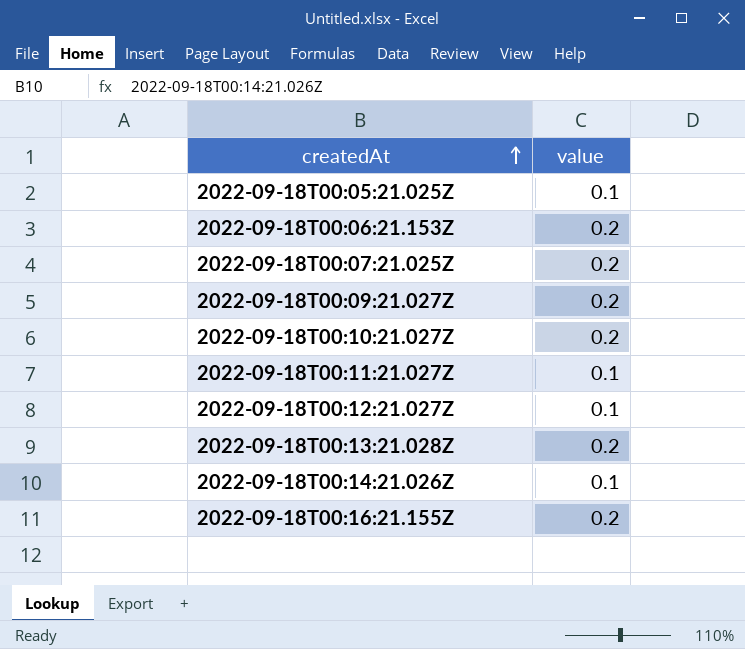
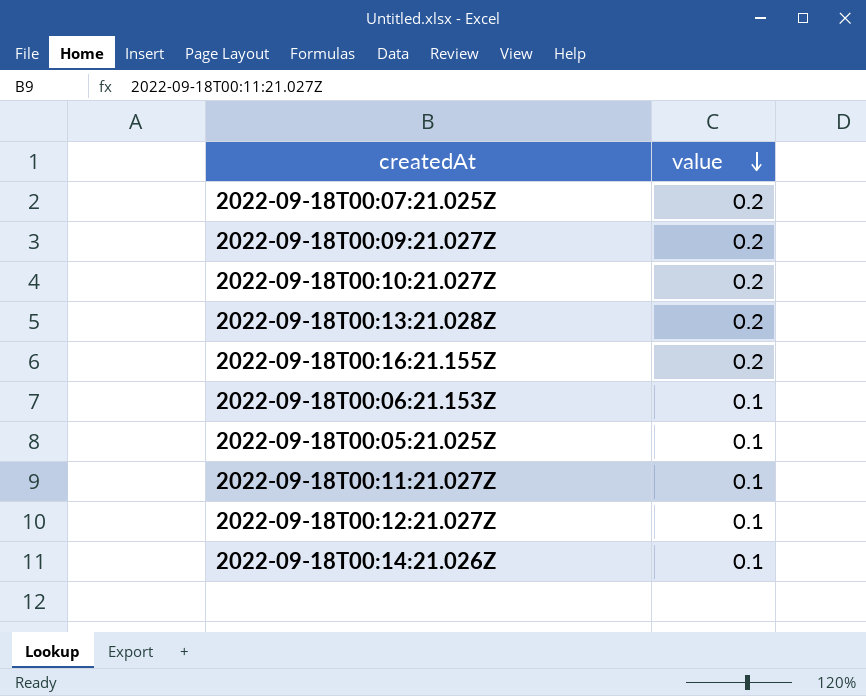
row order: createdAt ascending -> value descending
2022-09-18T00:06:21.153Z | value: 0.2 -> 0.1

